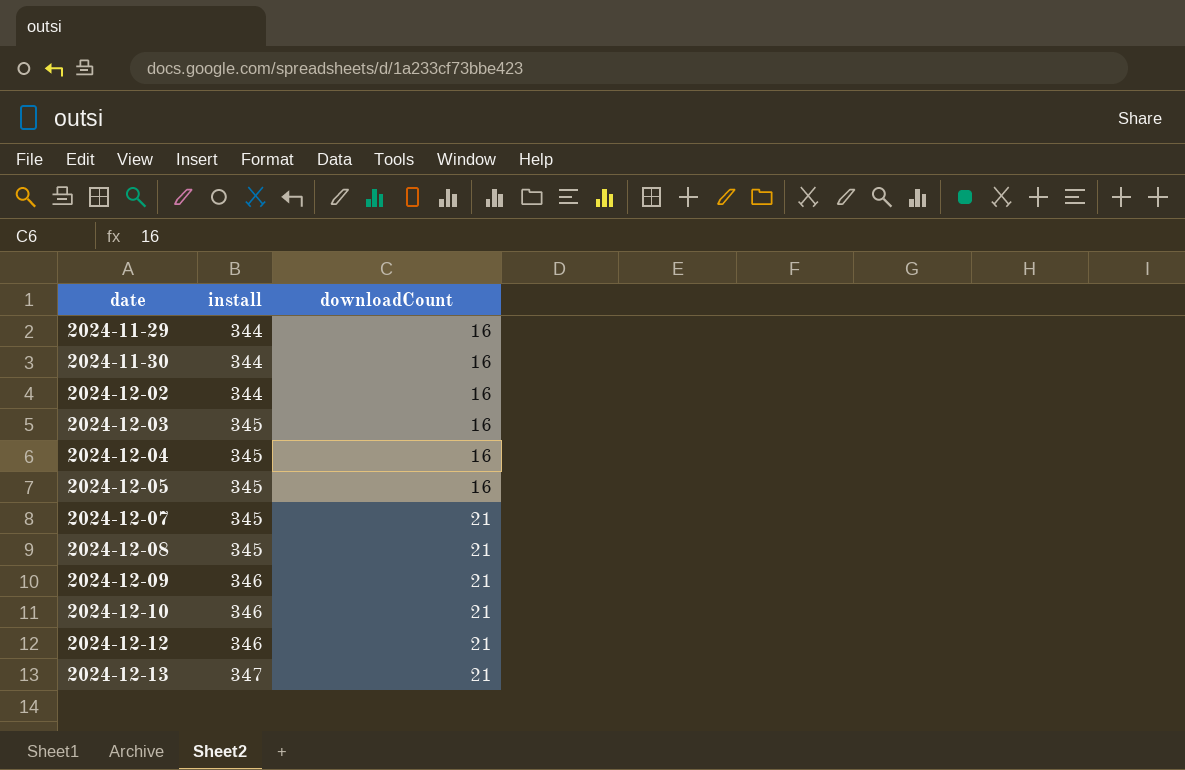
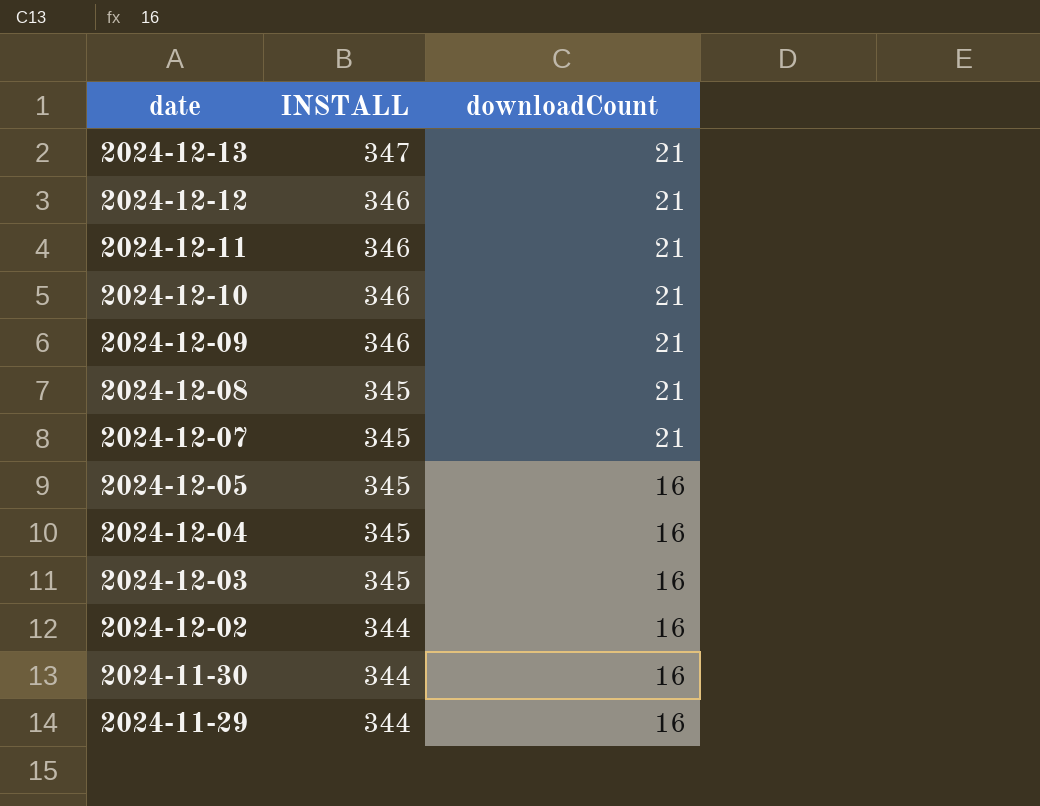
row order: date ascending -> date descending
column name: install -> INSTALL
row 2024-12-11: none -> 346 | 21

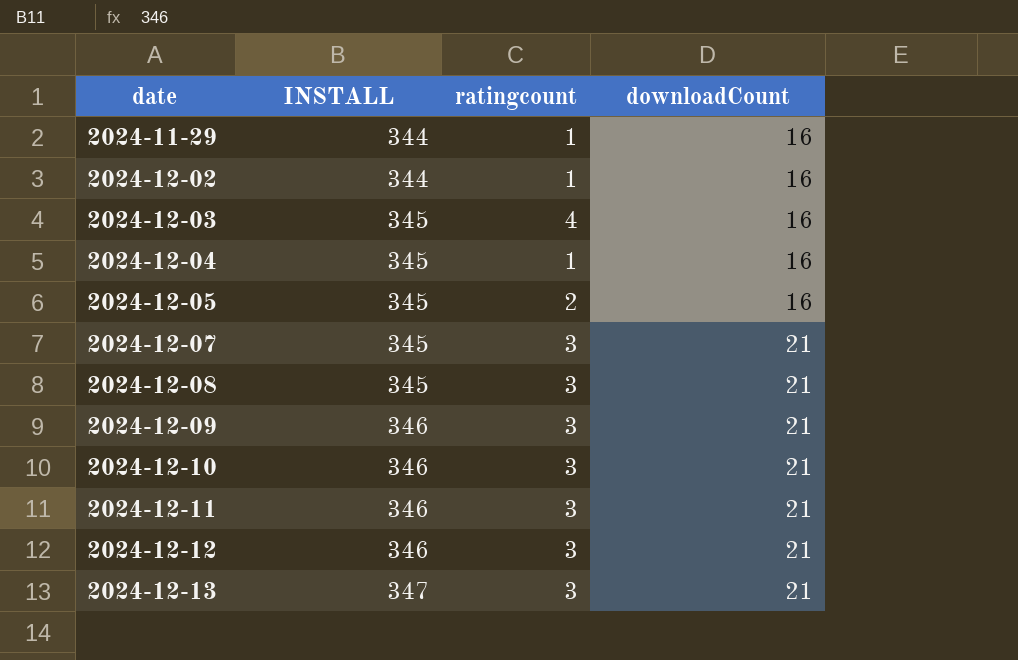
row order: date descending -> date ascending
column ratingcount | position: none -> 3
row 2024-11-30: 344 | 16 -> none

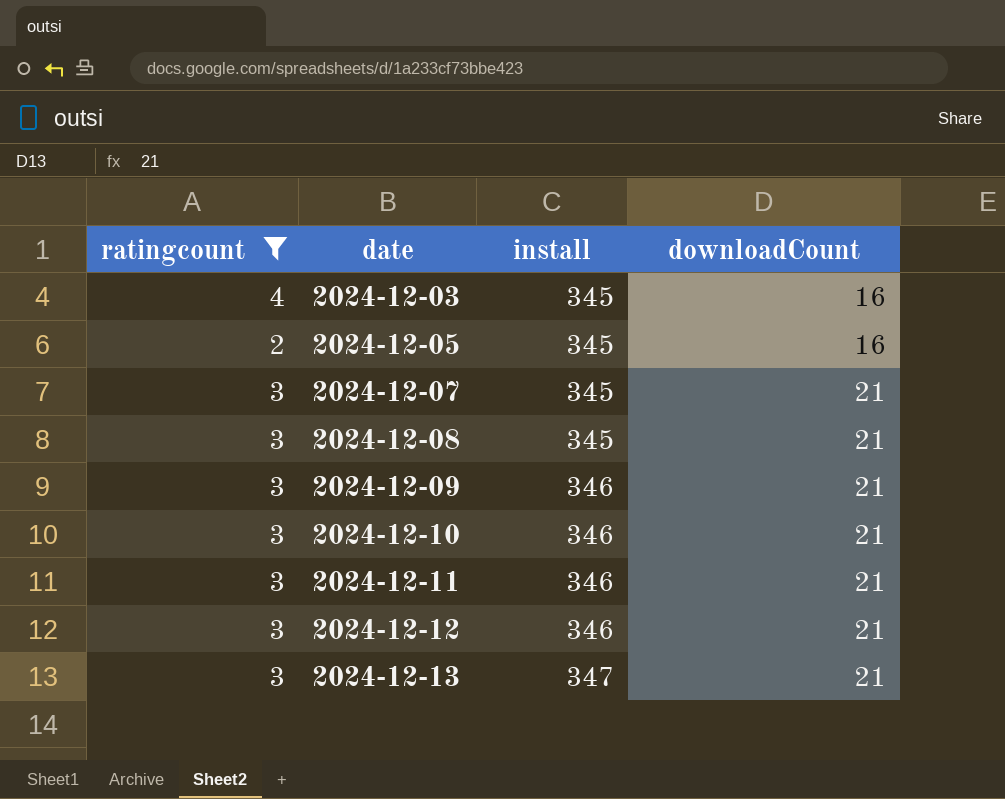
filter: none -> ratingcount != 1
column ratingcount | position: 3 -> 1
column name: INSTALL -> install

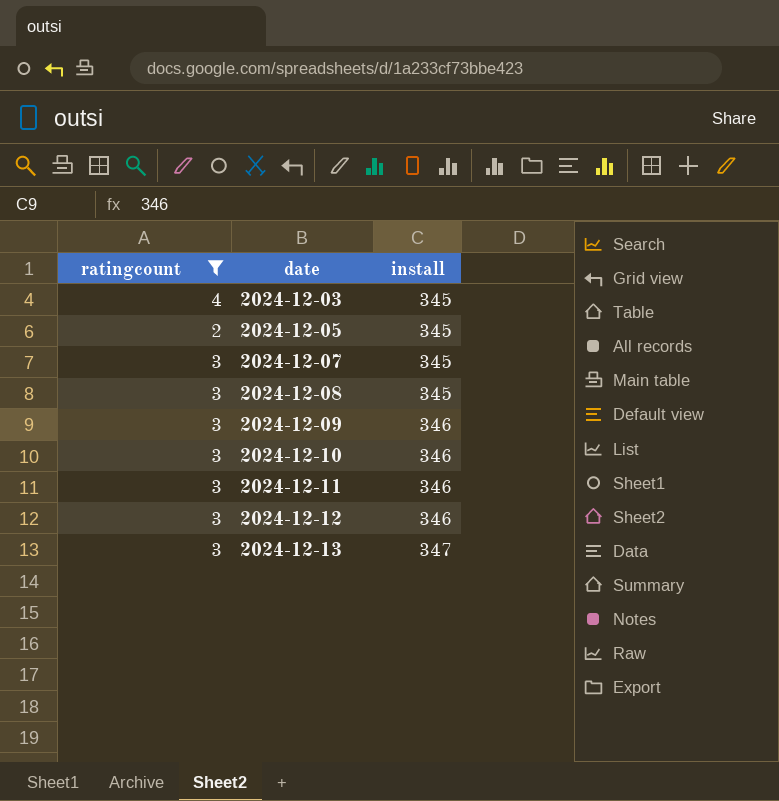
column downloadCount | position: 4 -> none

